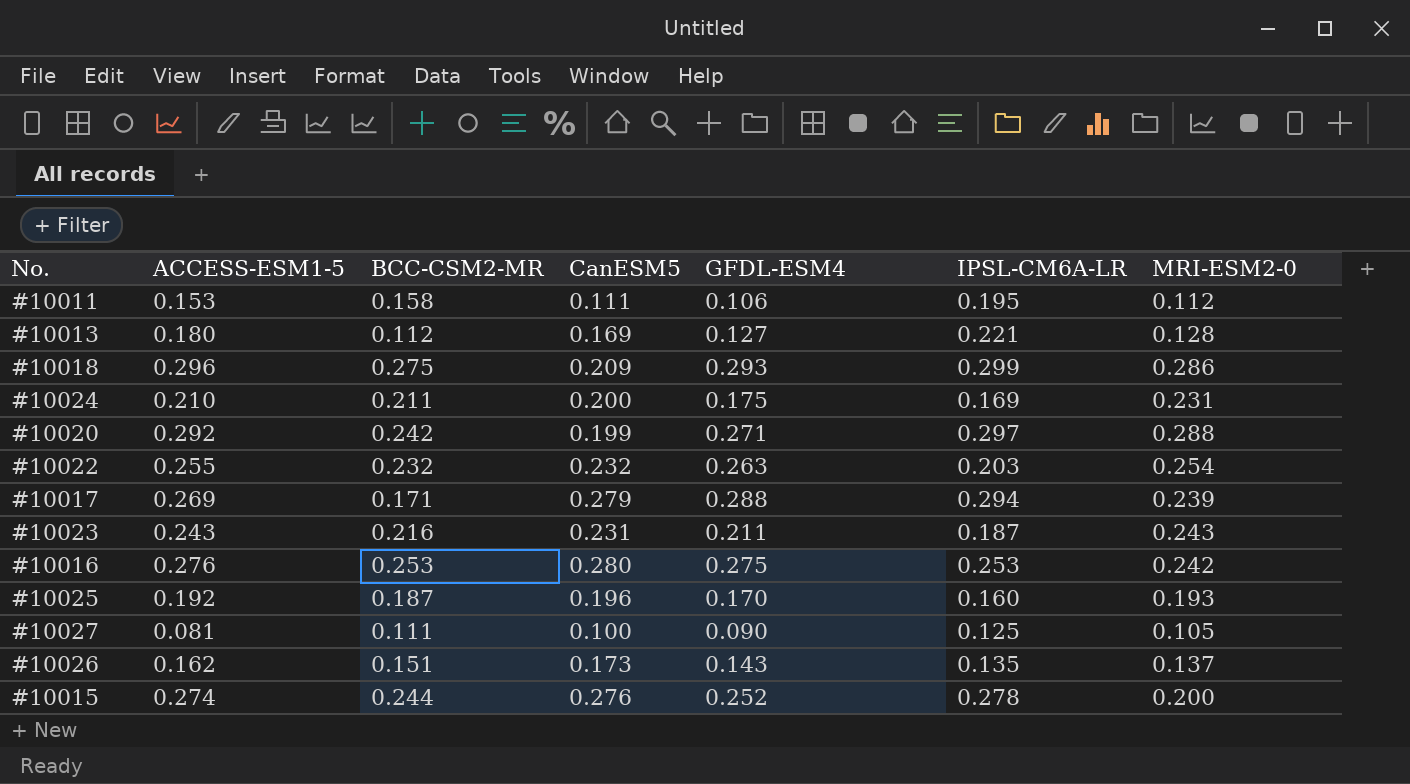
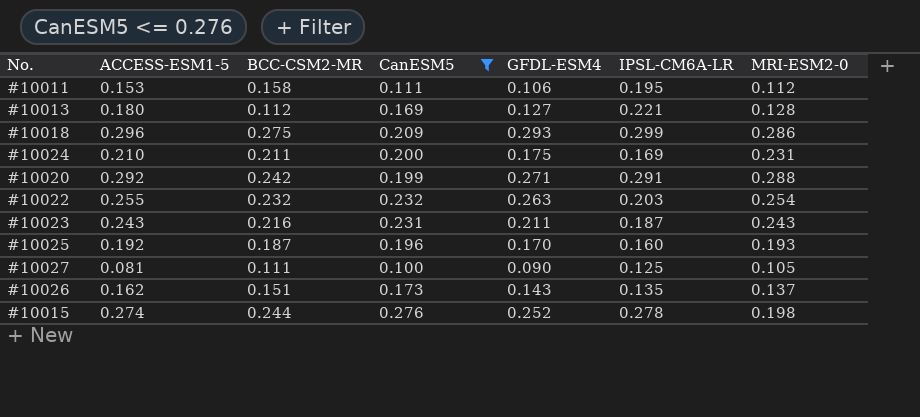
filter: none -> CanESM5 <= 0.276
#10020 | IPSL-CM6A-LR: 0.297 -> 0.291
#10015 | MRI-ESM2-0: 0.200 -> 0.198

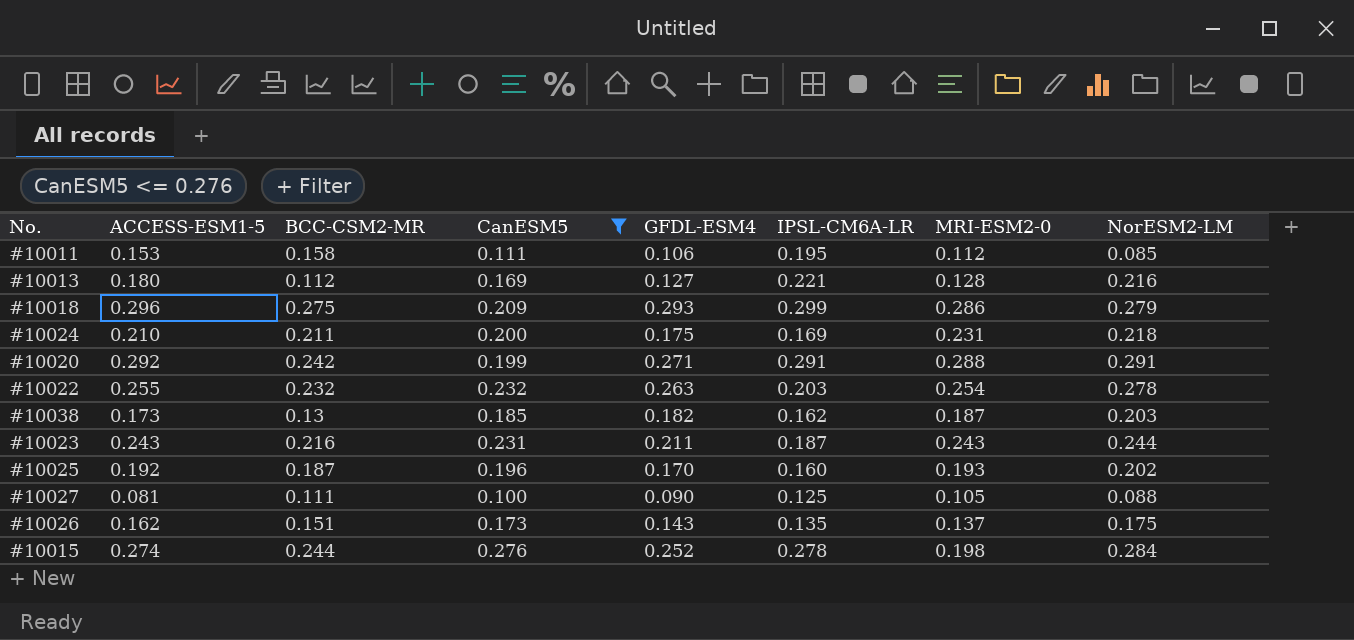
column NorESM2-LM | position: none -> 8
row #10038: none -> 0.173 | 0.13 | 0.185 | 0.182 | 0.162 | 0.187 | 0.203

